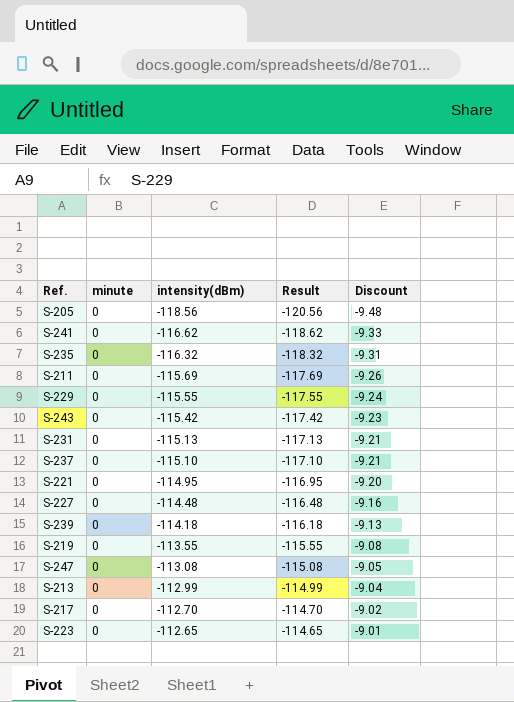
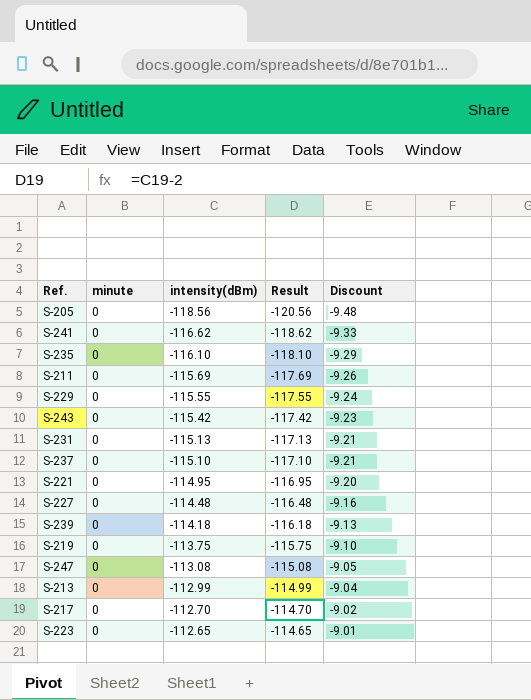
S-235 | intensity(dBm): -116.32 -> -116.10
S-235 | Result: -118.32 -> -118.10
S-235 | Discount: -9.31 -> -9.29
S-219 | intensity(dBm): -113.55 -> -113.75
S-219 | Result: -115.55 -> -115.75
S-219 | Discount: -9.08 -> -9.10

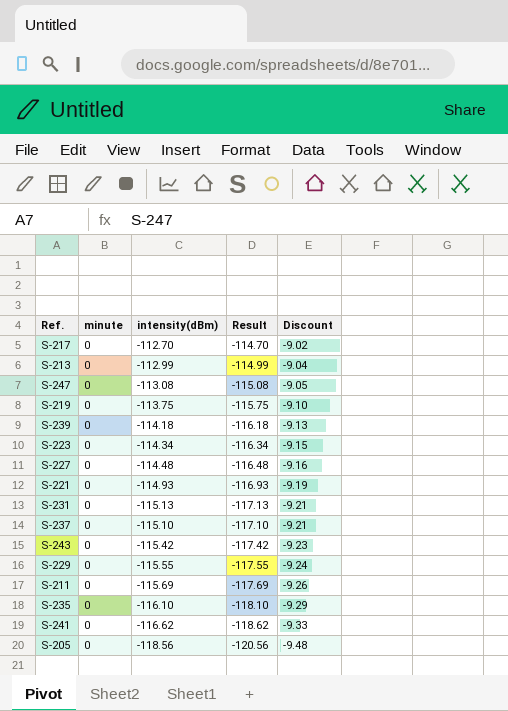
row order: intensity(dBm) ascending -> Discount descending
S-223 | intensity(dBm): -112.65 -> -114.34
S-223 | Result: -114.65 -> -116.34
S-223 | Discount: -9.01 -> -9.15
S-221 | intensity(dBm): -114.95 -> -114.93
S-221 | Result: -116.95 -> -116.93
S-221 | Discount: -9.20 -> -9.19

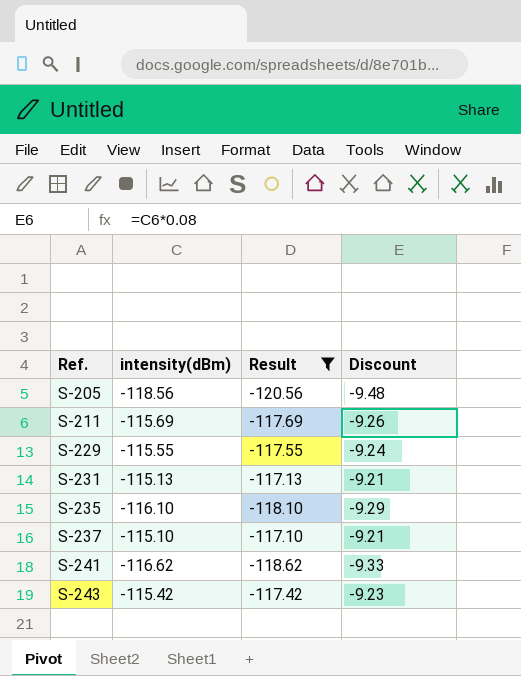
filter: none -> Result <= -117.10
row order: Discount descending -> Ref. ascending
column minute | position: 2 -> none

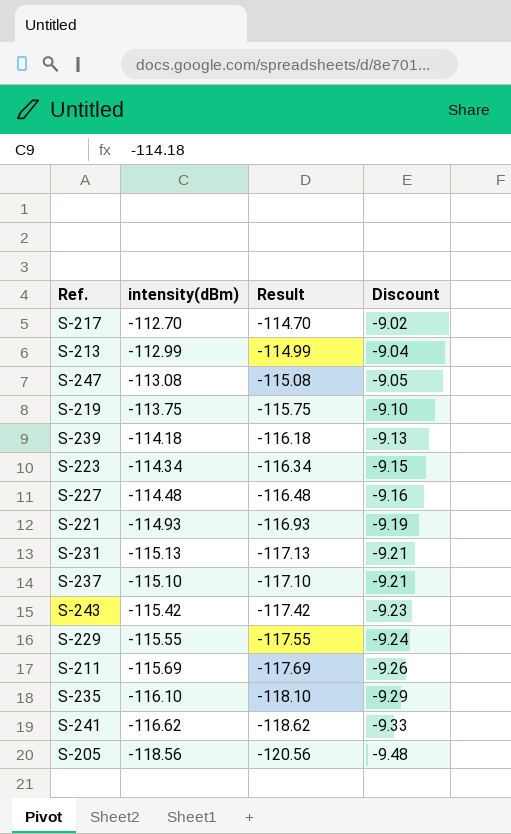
filter: Result <= -117.10 -> none
row order: Ref. ascending -> Discount descending

